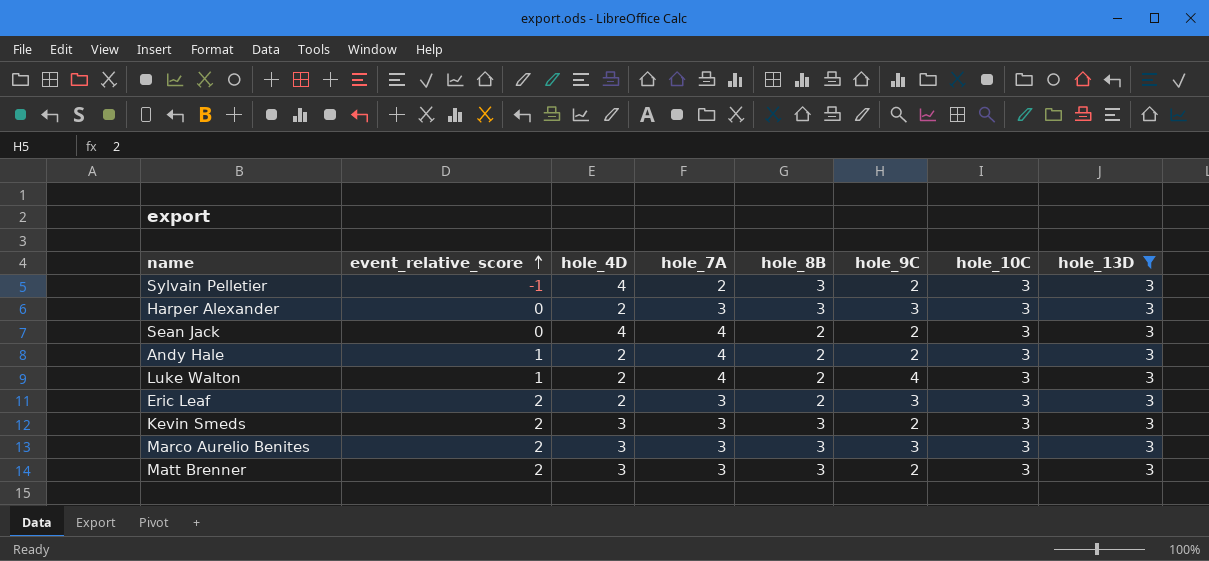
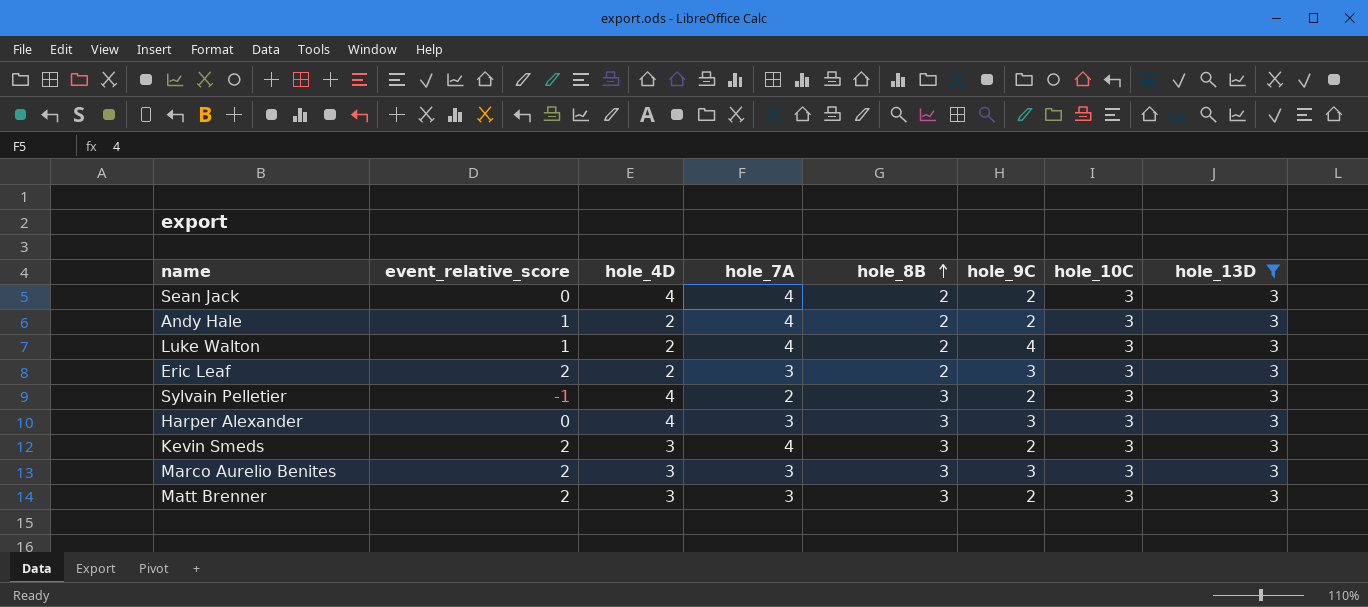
row order: event_relative_score ascending -> hole_8B ascending
Harper Alexander | hole_4D: 2 -> 4
Kevin Smeds | hole_7A: 3 -> 4

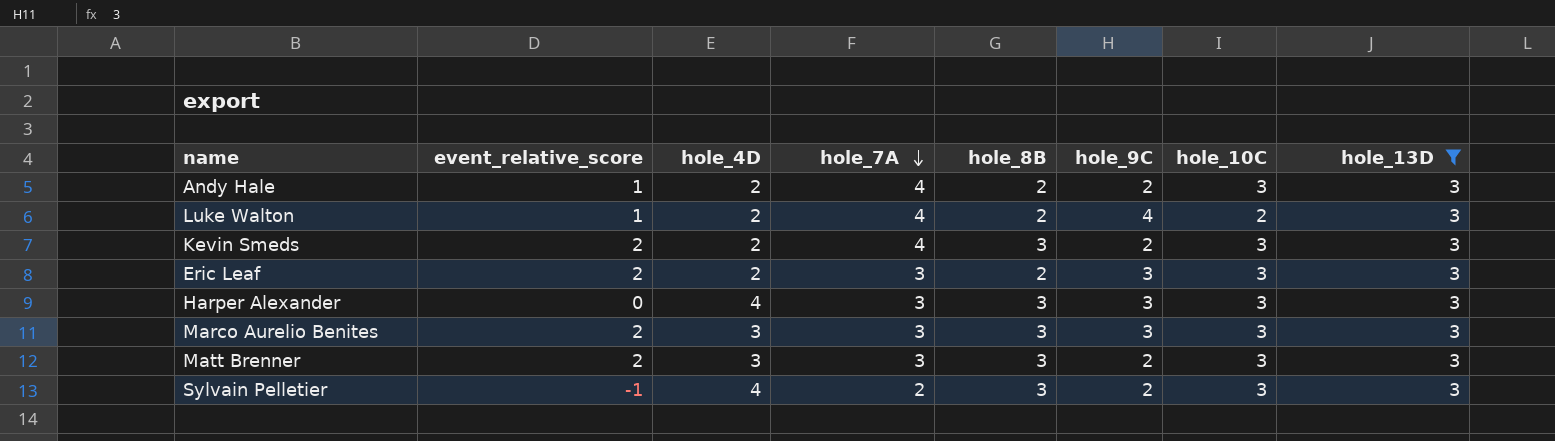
row order: hole_8B ascending -> hole_7A descending
row Sean Jack: 0 | 4 | 4 | 2 | 2 | 3 | 3 -> none
Luke Walton | hole_10C: 3 -> 2
Kevin Smeds | hole_4D: 3 -> 2

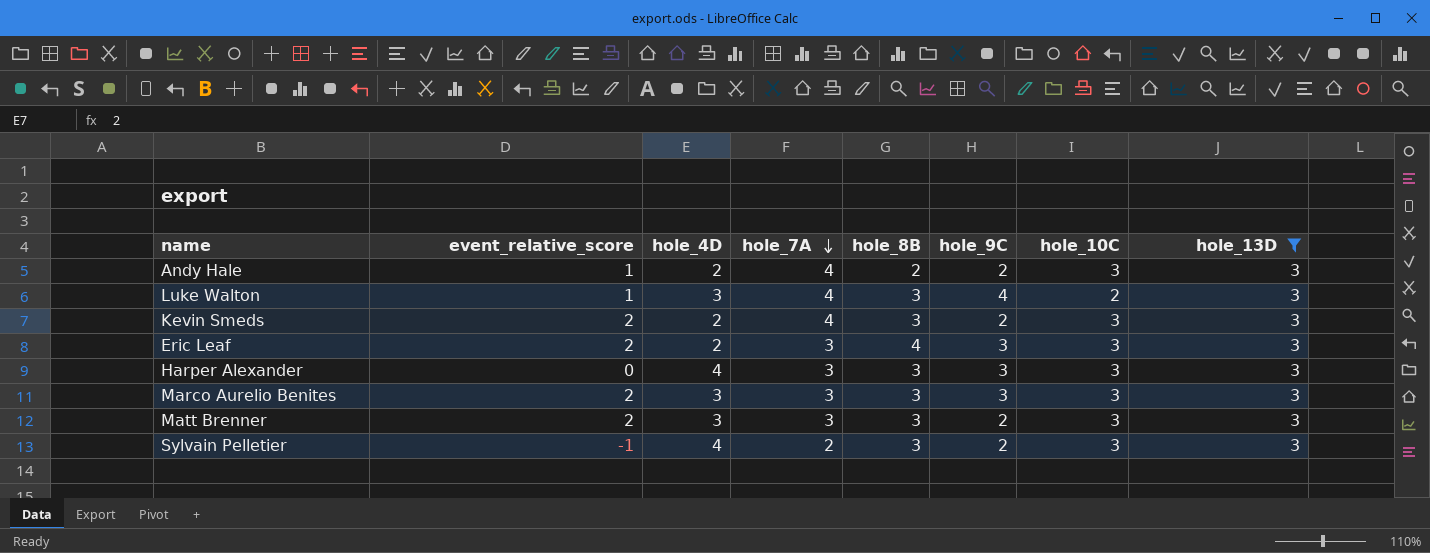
Luke Walton | hole_4D: 2 -> 3
Luke Walton | hole_8B: 2 -> 3
Eric Leaf | hole_8B: 2 -> 4

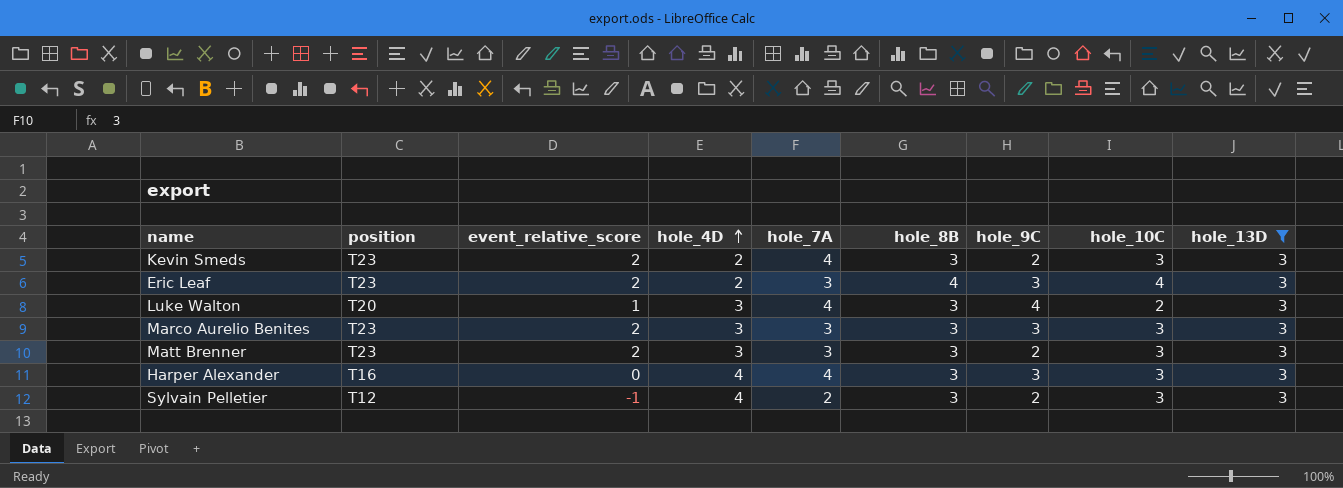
row order: hole_7A descending -> hole_4D ascending
column position | position: none -> 2
row Andy Hale: 1 | 2 | 4 | 2 | 2 | 3 | 3 -> none
Eric Leaf | hole_10C: 3 -> 4
Harper Alexander | hole_7A: 3 -> 4

